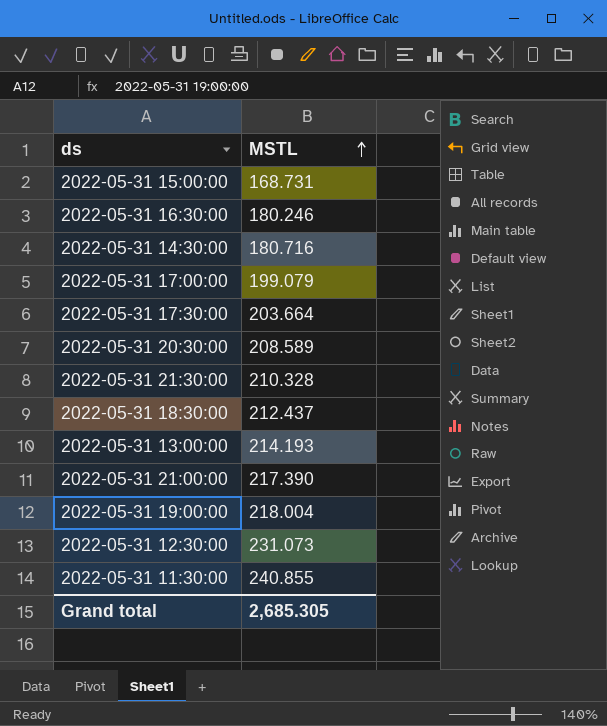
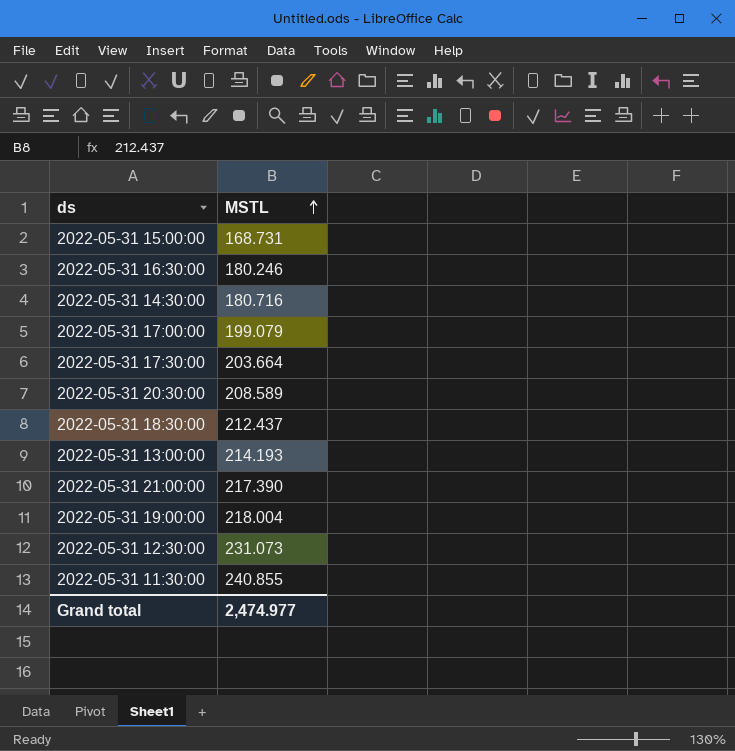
row 2022-05-31 21:30:00: 210.328 -> none
Grand total | MSTL: 2,685.305 -> 2,474.977

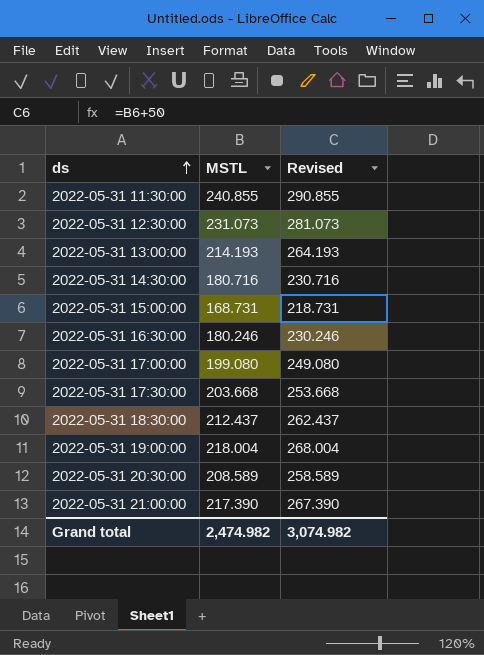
row order: MSTL ascending -> ds ascending
column Revised | formula: none -> [MSTL] + 50
2022-05-31 17:00:00 | MSTL: 199.079 -> 199.080
2022-05-31 17:30:00 | MSTL: 203.664 -> 203.668
Grand total | MSTL: 2,474.977 -> 2,474.982

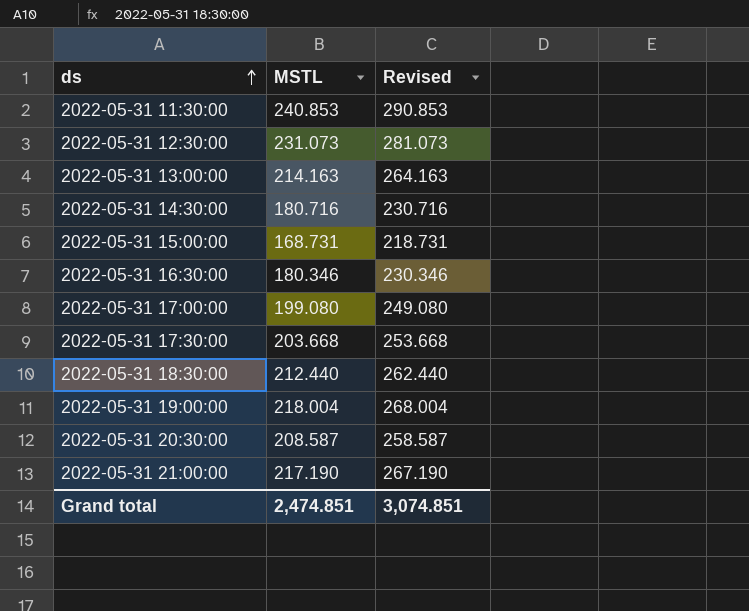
2022-05-31 11:30:00 | MSTL: 240.855 -> 240.853
2022-05-31 11:30:00 | Revised: 290.855 -> 290.853
2022-05-31 13:00:00 | MSTL: 214.193 -> 214.163
2022-05-31 13:00:00 | Revised: 264.193 -> 264.163
2022-05-31 16:30:00 | MSTL: 180.246 -> 180.346
2022-05-31 16:30:00 | Revised: 230.246 -> 230.346
2022-05-31 18:30:00 | MSTL: 212.437 -> 212.440
2022-05-31 18:30:00 | Revised: 262.437 -> 262.440
2022-05-31 20:30:00 | MSTL: 208.589 -> 208.587
2022-05-31 20:30:00 | Revised: 258.589 -> 258.587
2022-05-31 21:00:00 | MSTL: 217.390 -> 217.190
2022-05-31 21:00:00 | Revised: 267.390 -> 267.190
Grand total | MSTL: 2,474.982 -> 2,474.851
Grand total | Revised: 3,074.982 -> 3,074.851

